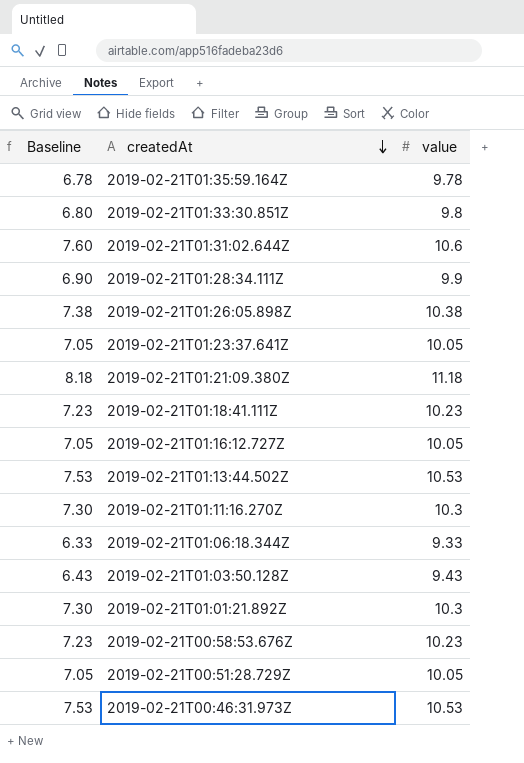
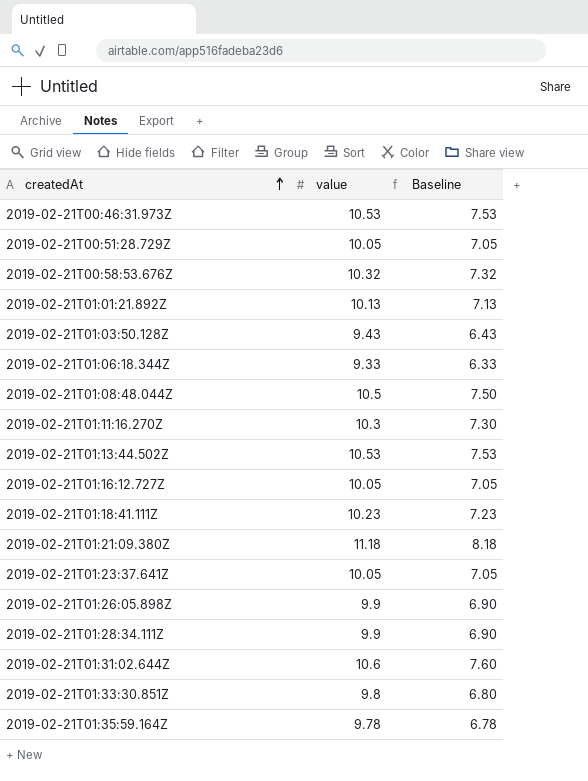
row order: createdAt descending -> createdAt ascending
column Baseline | position: 1 -> 3
2019-02-21T00:58:53.676Z | value: 10.23 -> 10.32
2019-02-21T00:58:53.676Z | Baseline: 7.23 -> 7.32
2019-02-21T01:01:21.892Z | value: 10.3 -> 10.13
2019-02-21T01:01:21.892Z | Baseline: 7.30 -> 7.13
row 2019-02-21T01:08:48.044Z: none -> 10.5 | 7.50
2019-02-21T01:26:05.898Z | value: 10.38 -> 9.9
2019-02-21T01:26:05.898Z | Baseline: 7.38 -> 6.90

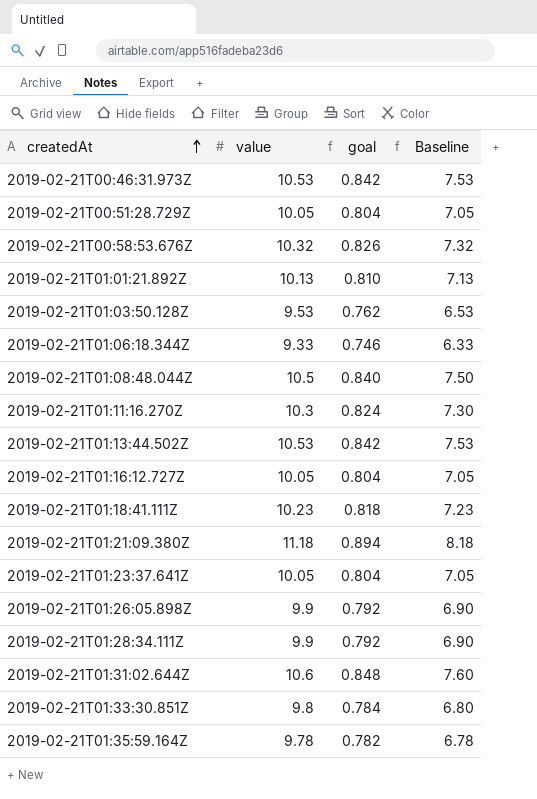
column goal | formula: none -> [value] * 0.08
2019-02-21T01:03:50.128Z | value: 9.43 -> 9.53
2019-02-21T01:03:50.128Z | Baseline: 6.43 -> 6.53

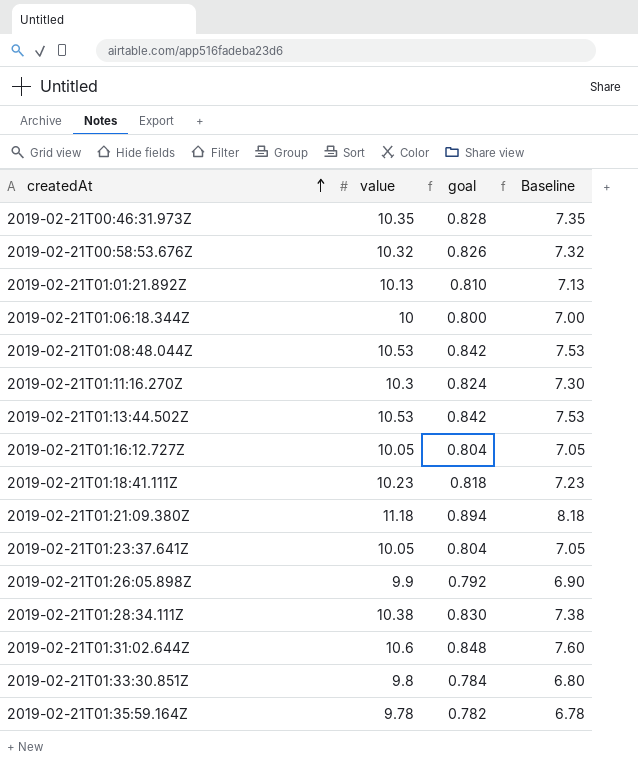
row 2019-02-21T00:51:28.729Z: 10.05 | 0.804 | 7.05 -> none
row 2019-02-21T01:03:50.128Z: 9.53 | 0.762 | 6.53 -> none
2019-02-21T00:46:31.973Z | value: 10.53 -> 10.35
2019-02-21T00:46:31.973Z | goal: 0.842 -> 0.828
2019-02-21T00:46:31.973Z | Baseline: 7.53 -> 7.35
2019-02-21T01:06:18.344Z | value: 9.33 -> 10
2019-02-21T01:06:18.344Z | goal: 0.746 -> 0.800
2019-02-21T01:06:18.344Z | Baseline: 6.33 -> 7.00
2019-02-21T01:08:48.044Z | value: 10.5 -> 10.53
2019-02-21T01:08:48.044Z | goal: 0.840 -> 0.842
2019-02-21T01:08:48.044Z | Baseline: 7.50 -> 7.53
2019-02-21T01:28:34.111Z | value: 9.9 -> 10.38
2019-02-21T01:28:34.111Z | goal: 0.792 -> 0.830
2019-02-21T01:28:34.111Z | Baseline: 6.90 -> 7.38

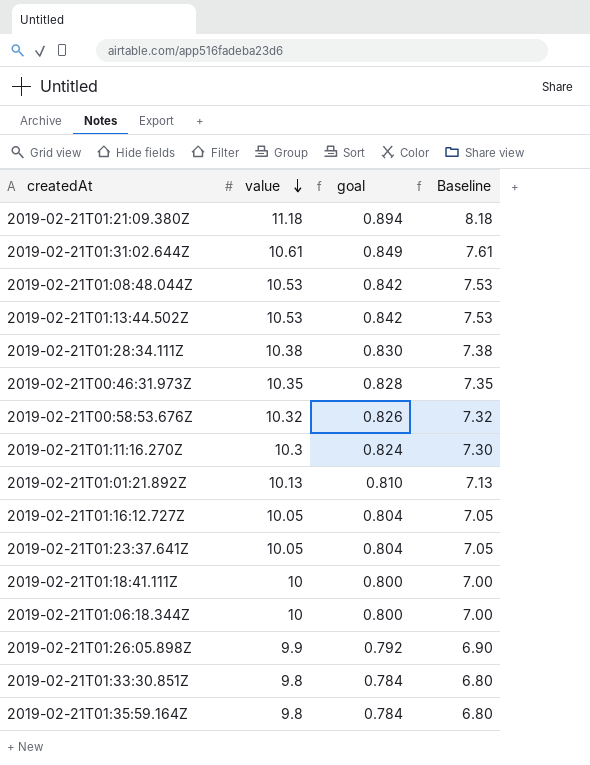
row order: createdAt ascending -> value descending
2019-02-21T01:31:02.644Z | value: 10.6 -> 10.61
2019-02-21T01:31:02.644Z | goal: 0.848 -> 0.849
2019-02-21T01:31:02.644Z | Baseline: 7.60 -> 7.61
2019-02-21T01:18:41.111Z | value: 10.23 -> 10
2019-02-21T01:18:41.111Z | goal: 0.818 -> 0.800
2019-02-21T01:18:41.111Z | Baseline: 7.23 -> 7.00
2019-02-21T01:35:59.164Z | value: 9.78 -> 9.8
2019-02-21T01:35:59.164Z | goal: 0.782 -> 0.784
2019-02-21T01:35:59.164Z | Baseline: 6.78 -> 6.80

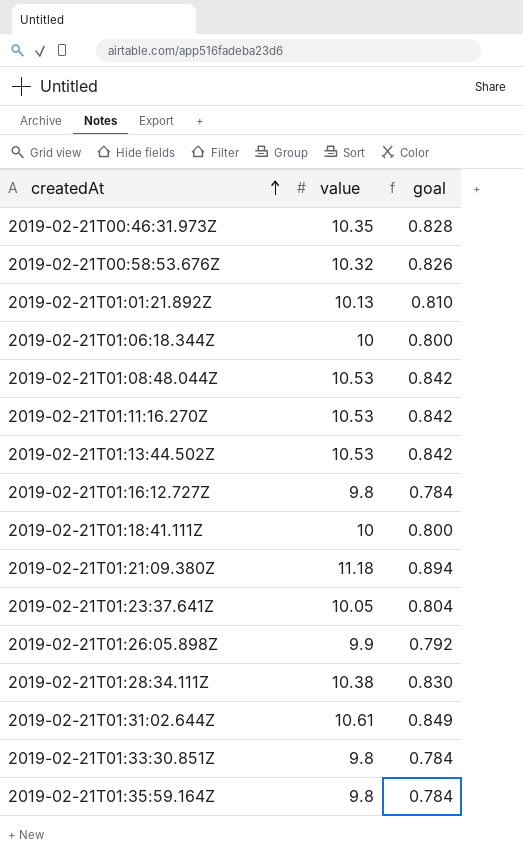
row order: value descending -> createdAt ascending
column Baseline | formula: [value] - 3 -> none
2019-02-21T01:11:16.270Z | value: 10.3 -> 10.53
2019-02-21T01:11:16.270Z | goal: 0.824 -> 0.842
2019-02-21T01:16:12.727Z | value: 10.05 -> 9.8
2019-02-21T01:16:12.727Z | goal: 0.804 -> 0.784

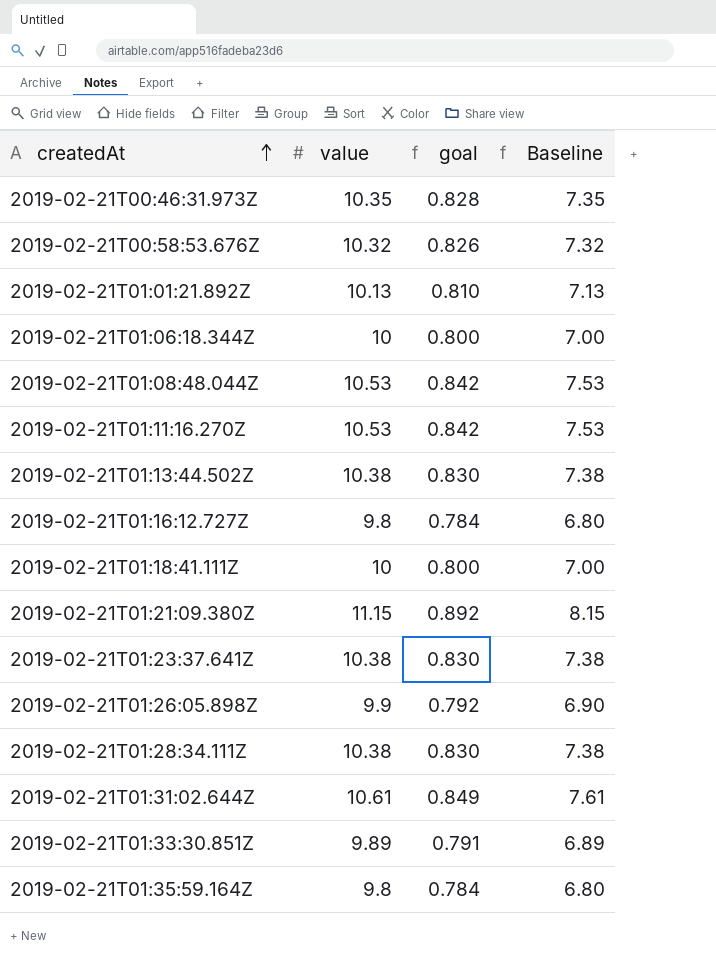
column Baseline | formula: none -> [value] - 3
2019-02-21T01:13:44.502Z | value: 10.53 -> 10.38
2019-02-21T01:13:44.502Z | goal: 0.842 -> 0.830
2019-02-21T01:21:09.380Z | value: 11.18 -> 11.15
2019-02-21T01:21:09.380Z | goal: 0.894 -> 0.892
2019-02-21T01:23:37.641Z | value: 10.05 -> 10.38
2019-02-21T01:23:37.641Z | goal: 0.804 -> 0.830
2019-02-21T01:33:30.851Z | value: 9.8 -> 9.89
2019-02-21T01:33:30.851Z | goal: 0.784 -> 0.791

